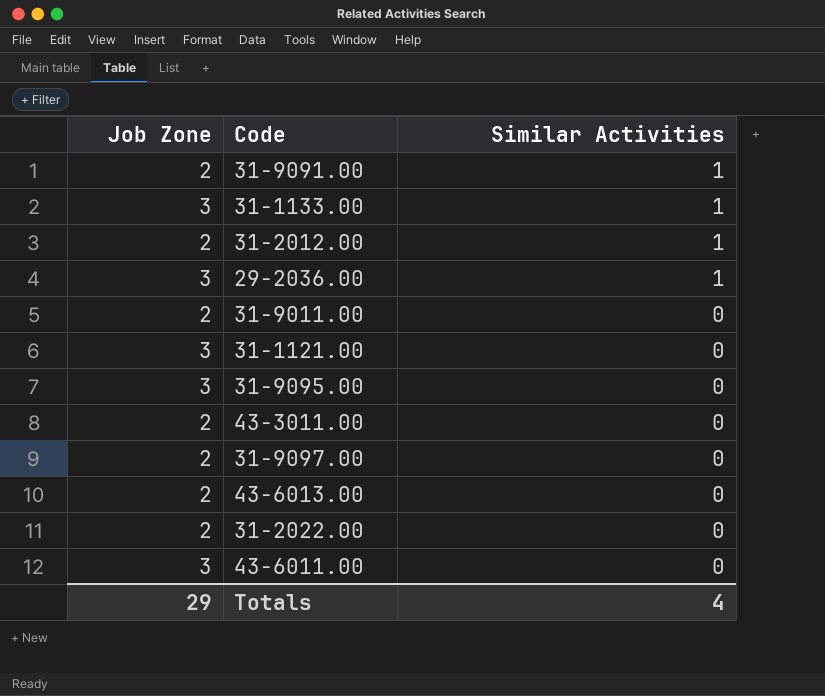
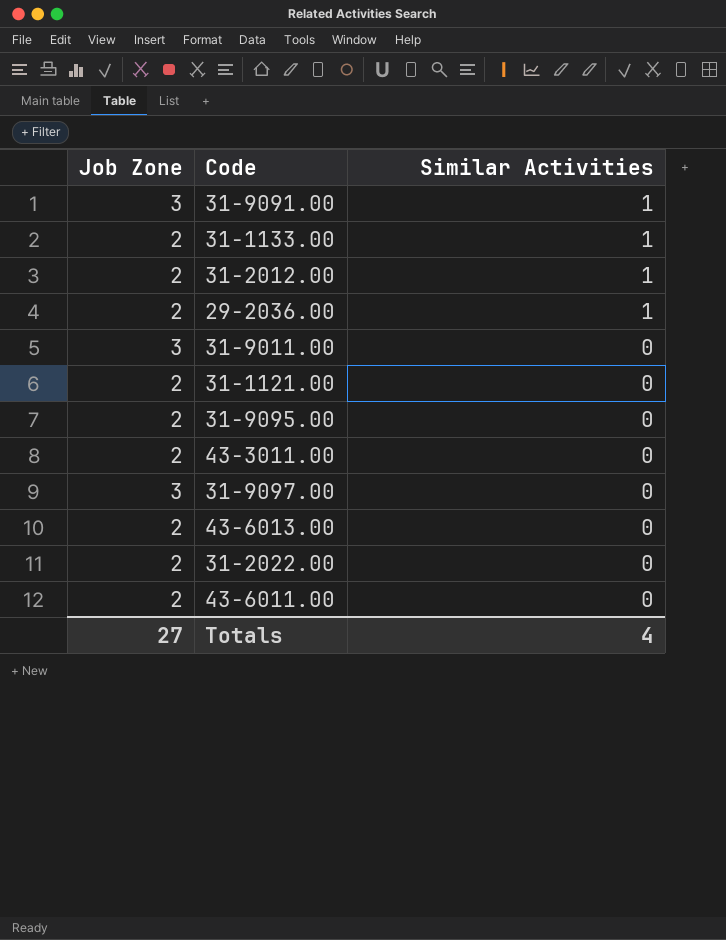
31-9091.00 | Job Zone: 2 -> 3
31-1133.00 | Job Zone: 3 -> 2
29-2036.00 | Job Zone: 3 -> 2
31-9011.00 | Job Zone: 2 -> 3
31-1121.00 | Job Zone: 3 -> 2
31-9095.00 | Job Zone: 3 -> 2
31-9097.00 | Job Zone: 2 -> 3
43-6011.00 | Job Zone: 3 -> 2
Totals | Job Zone: 29 -> 27

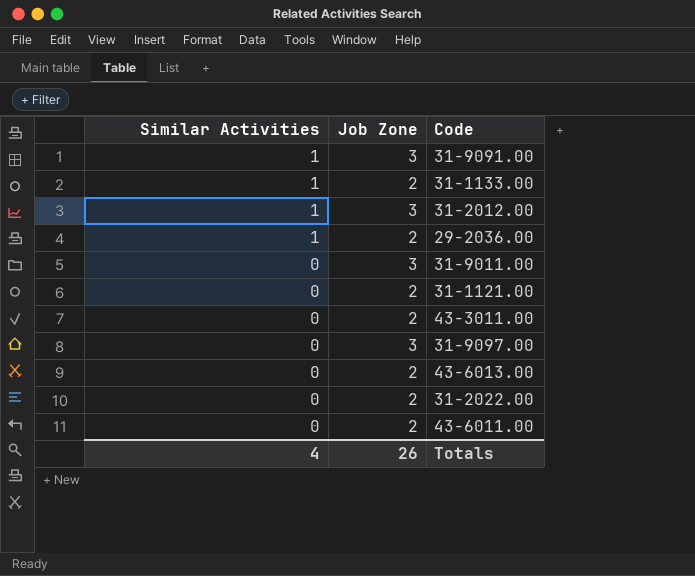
column Similar Activities | position: 3 -> 1
row 31-9095.00: 2 | 0 -> none
31-2012.00 | Job Zone: 2 -> 3
Totals | Job Zone: 27 -> 26

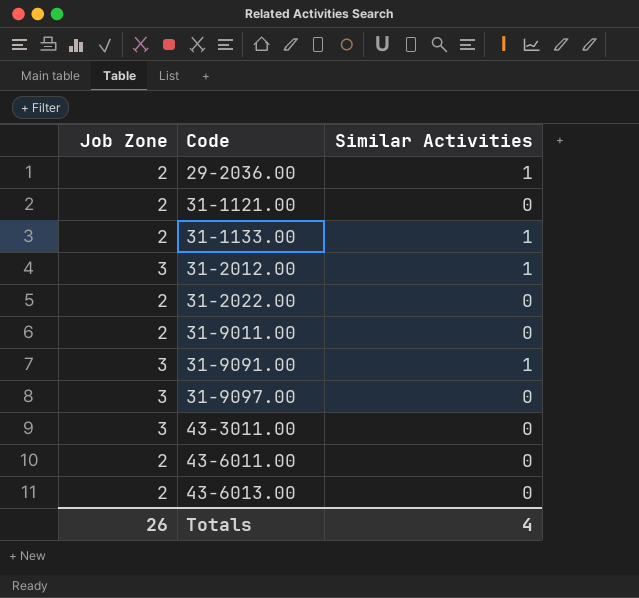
row order: Similar Activities descending -> Code ascending
column Similar Activities | position: 1 -> 3
31-9011.00 | Job Zone: 3 -> 2
43-3011.00 | Job Zone: 2 -> 3

